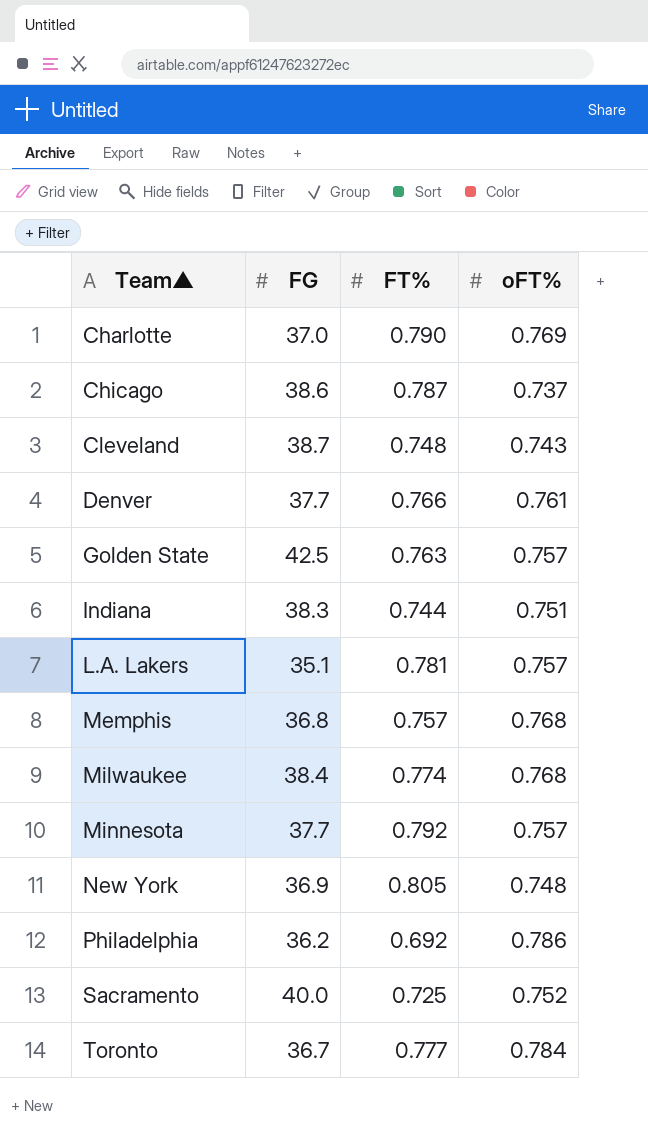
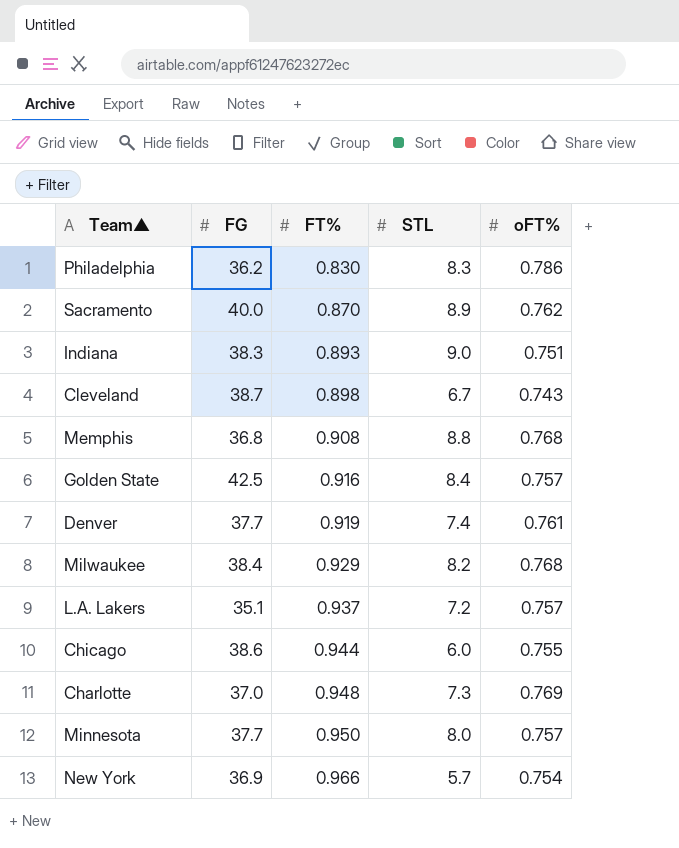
row order: Team▲ ascending -> FT% ascending
column STL | position: none -> 4
row Toronto: 36.7 | 0.777 | 0.784 -> none
Philadelphia | FT%: 0.692 -> 0.830
Sacramento | FT%: 0.725 -> 0.870
Sacramento | oFT%: 0.752 -> 0.762
Indiana | FT%: 0.744 -> 0.893
Cleveland | FT%: 0.748 -> 0.898
Memphis | FT%: 0.757 -> 0.908
Golden State | FT%: 0.763 -> 0.916
Denver | FT%: 0.766 -> 0.919
Milwaukee | FT%: 0.774 -> 0.929
L.A. Lakers | FT%: 0.781 -> 0.937
Chicago | FT%: 0.787 -> 0.944
Chicago | oFT%: 0.737 -> 0.755
Charlotte | FT%: 0.790 -> 0.948
Minnesota | FT%: 0.792 -> 0.950
New York | FT%: 0.805 -> 0.966
New York | oFT%: 0.748 -> 0.754

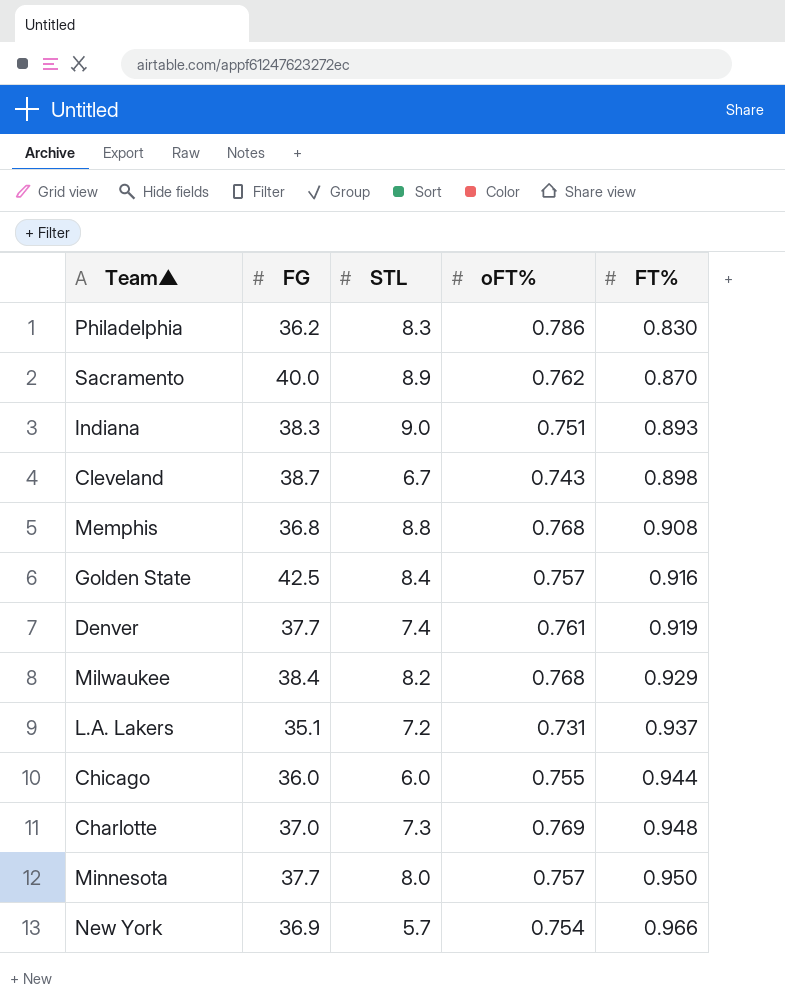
column FT% | position: 3 -> 5
L.A. Lakers | oFT%: 0.757 -> 0.731
Chicago | FG: 38.6 -> 36.0

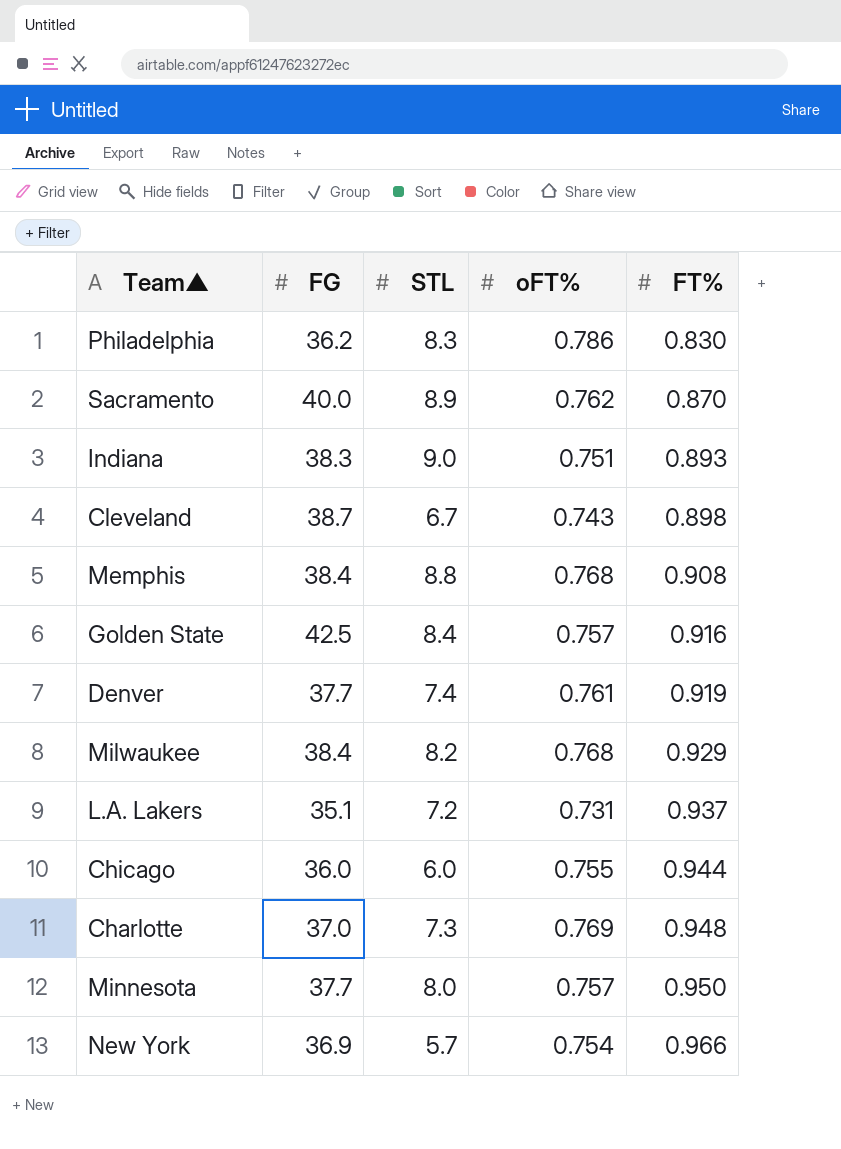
Memphis | FG: 36.8 -> 38.4

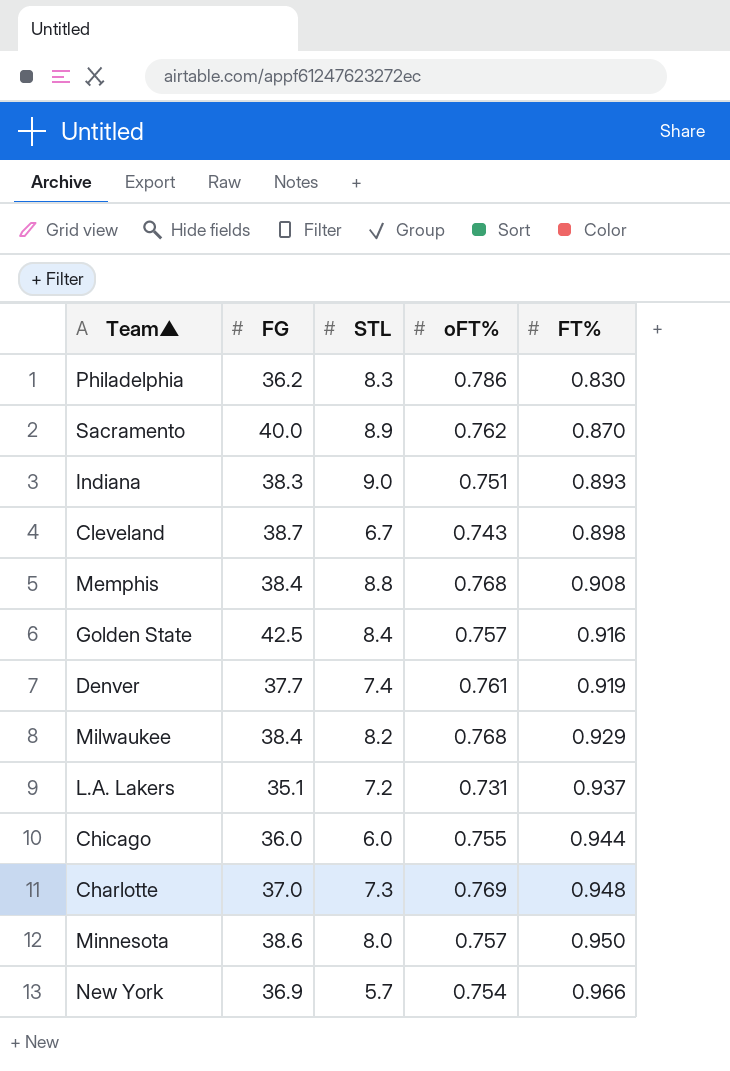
Minnesota | FG: 37.7 -> 38.6

